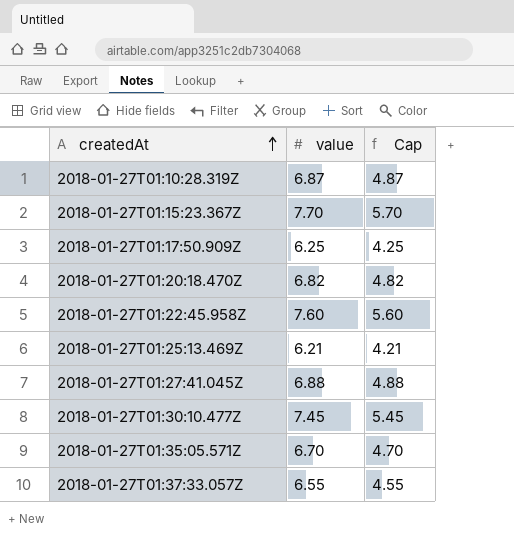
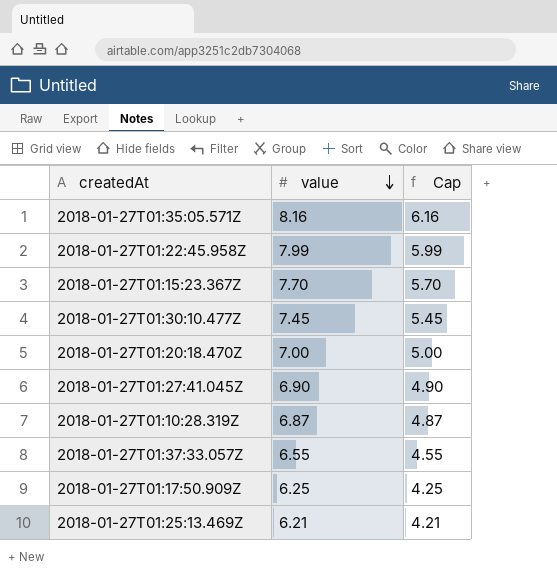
row order: createdAt ascending -> value descending
2018-01-27T01:35:05.571Z | value: 6.70 -> 8.16
2018-01-27T01:35:05.571Z | Cap: 4.70 -> 6.16
2018-01-27T01:22:45.958Z | value: 7.60 -> 7.99
2018-01-27T01:22:45.958Z | Cap: 5.60 -> 5.99
2018-01-27T01:20:18.470Z | value: 6.82 -> 7.00
2018-01-27T01:20:18.470Z | Cap: 4.82 -> 5.00
2018-01-27T01:27:41.045Z | value: 6.88 -> 6.90
2018-01-27T01:27:41.045Z | Cap: 4.88 -> 4.90

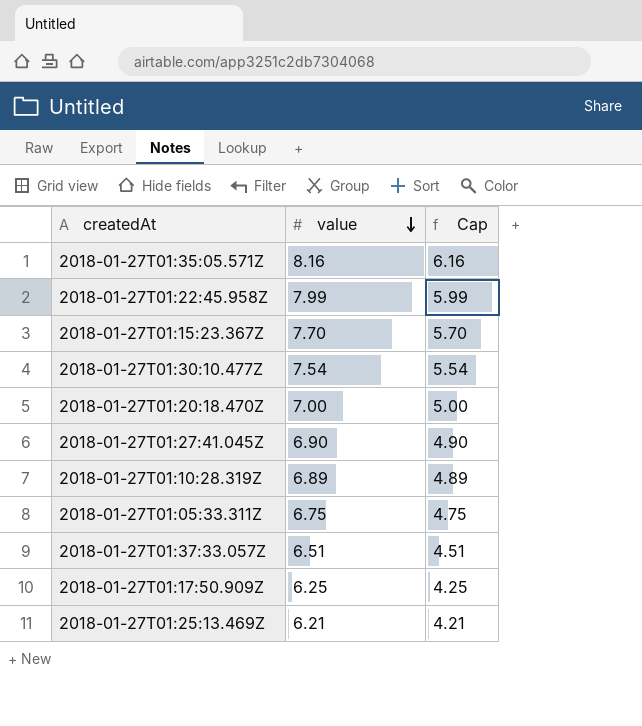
2018-01-27T01:30:10.477Z | value: 7.45 -> 7.54
2018-01-27T01:30:10.477Z | Cap: 5.45 -> 5.54
2018-01-27T01:10:28.319Z | value: 6.87 -> 6.89
2018-01-27T01:10:28.319Z | Cap: 4.87 -> 4.89
row 2018-01-27T01:05:33.311Z: none -> 6.75 | 4.75
2018-01-27T01:37:33.057Z | value: 6.55 -> 6.51
2018-01-27T01:37:33.057Z | Cap: 4.55 -> 4.51

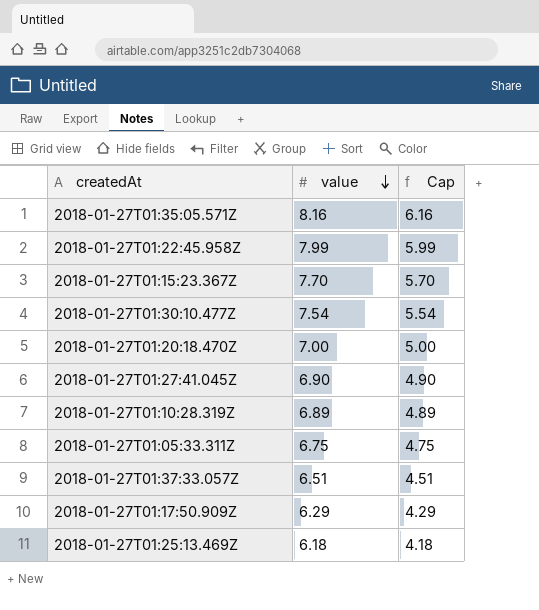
2018-01-27T01:17:50.909Z | value: 6.25 -> 6.29
2018-01-27T01:17:50.909Z | Cap: 4.25 -> 4.29
2018-01-27T01:25:13.469Z | value: 6.21 -> 6.18
2018-01-27T01:25:13.469Z | Cap: 4.21 -> 4.18

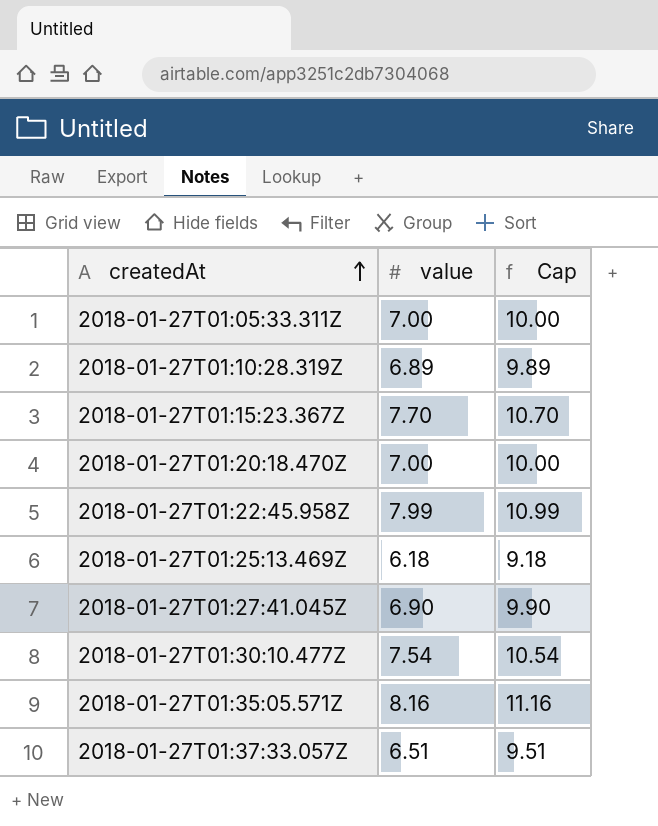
row order: value descending -> createdAt ascending
column Cap | formula: [value] - 2 -> [value] + 3
row 2018-01-27T01:17:50.909Z: 6.29 | 4.29 -> none
2018-01-27T01:05:33.311Z | value: 6.75 -> 7.00

